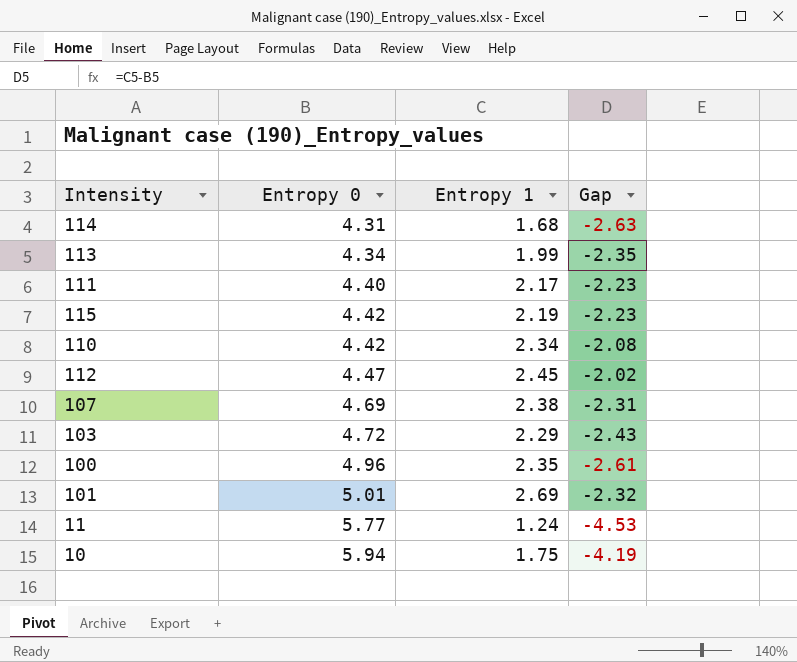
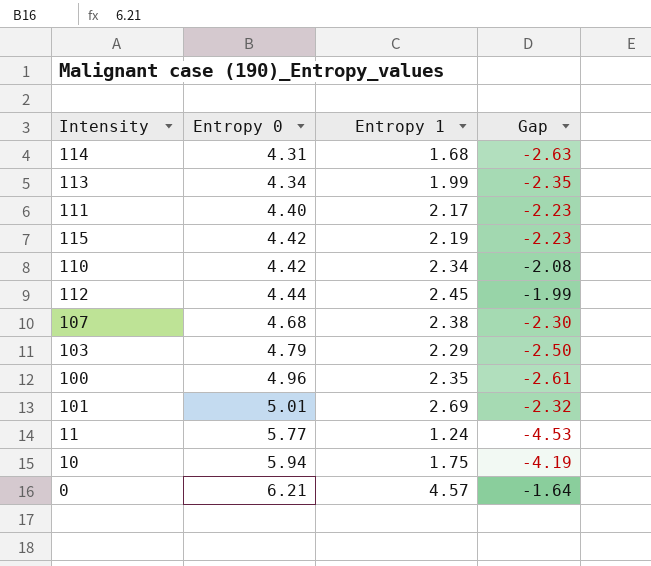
112 | Entropy 0: 4.47 -> 4.44
112 | Gap: -2.02 -> -1.99
107 | Entropy 0: 4.69 -> 4.68
107 | Gap: -2.31 -> -2.30
103 | Entropy 0: 4.72 -> 4.79
103 | Gap: -2.43 -> -2.50
row 0: none -> 6.21 | 4.57 | -1.64

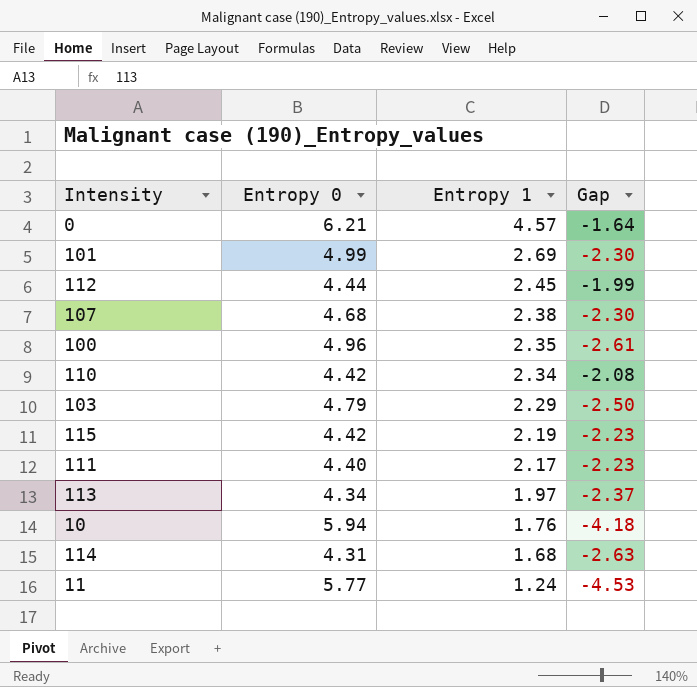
row order: Entropy 0 ascending -> Entropy 1 descending
101 | Entropy 0: 5.01 -> 4.99
101 | Gap: -2.32 -> -2.30
113 | Entropy 1: 1.99 -> 1.97
113 | Gap: -2.35 -> -2.37
10 | Entropy 1: 1.75 -> 1.76
10 | Gap: -4.19 -> -4.18

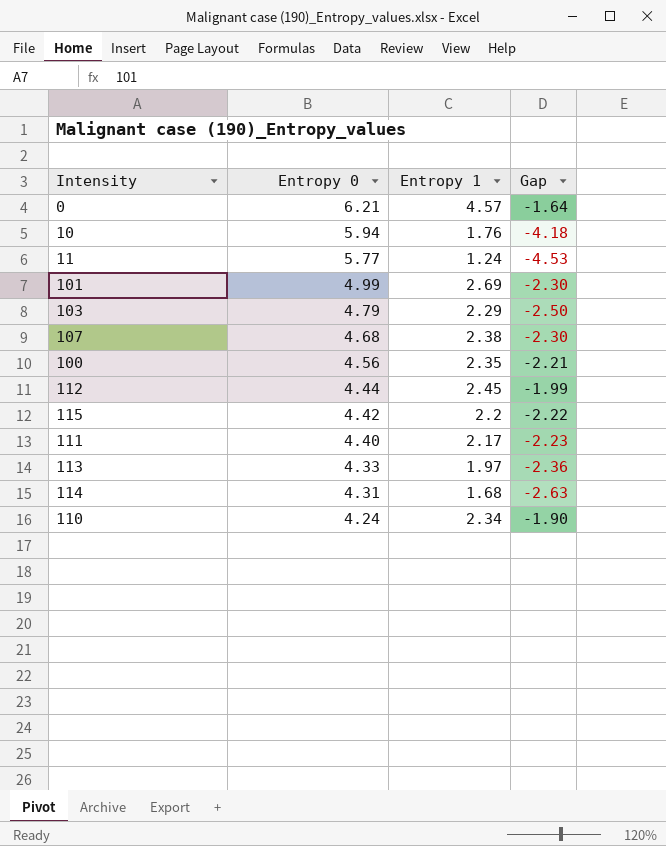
row order: Entropy 1 descending -> Entropy 0 descending
100 | Entropy 0: 4.96 -> 4.56
100 | Gap: -2.61 -> -2.21
115 | Entropy 1: 2.19 -> 2.2
115 | Gap: -2.23 -> -2.22
113 | Entropy 0: 4.34 -> 4.33
113 | Gap: -2.37 -> -2.36
110 | Entropy 0: 4.42 -> 4.24
110 | Gap: -2.08 -> -1.90

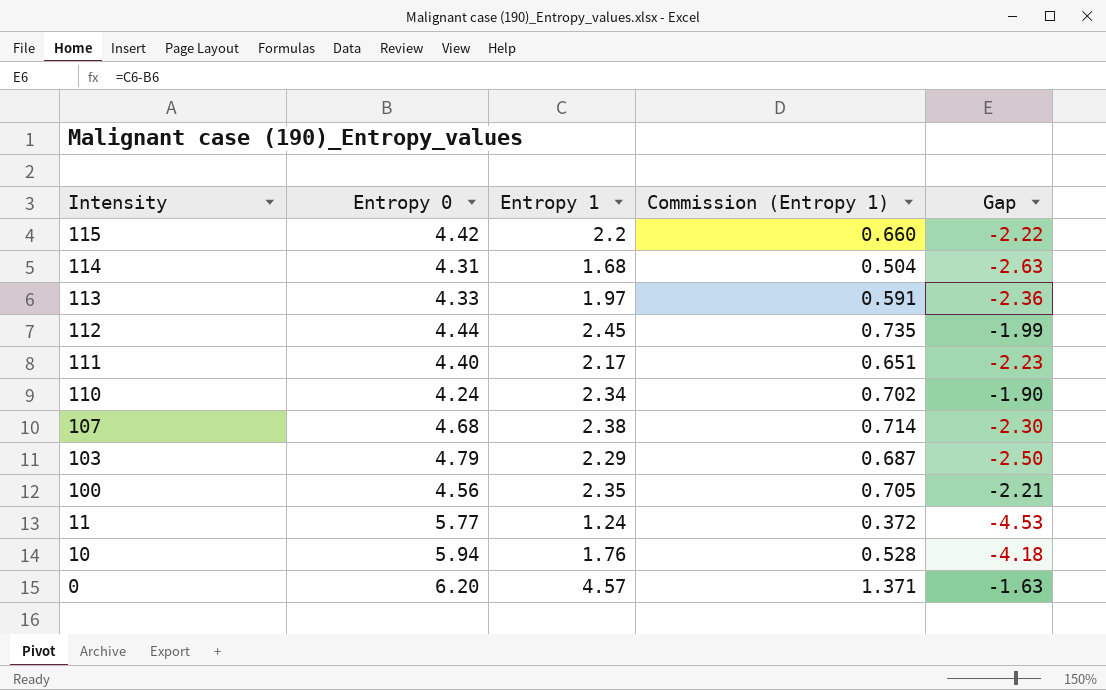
row order: Entropy 0 descending -> Intensity descending
column Commission (Entropy 1) | formula: none -> [Entropy 1] * 0.3
row 101: 4.99 | 2.69 | -2.30 -> none
0 | Entropy 0: 6.21 -> 6.20
0 | Gap: -1.64 -> -1.63

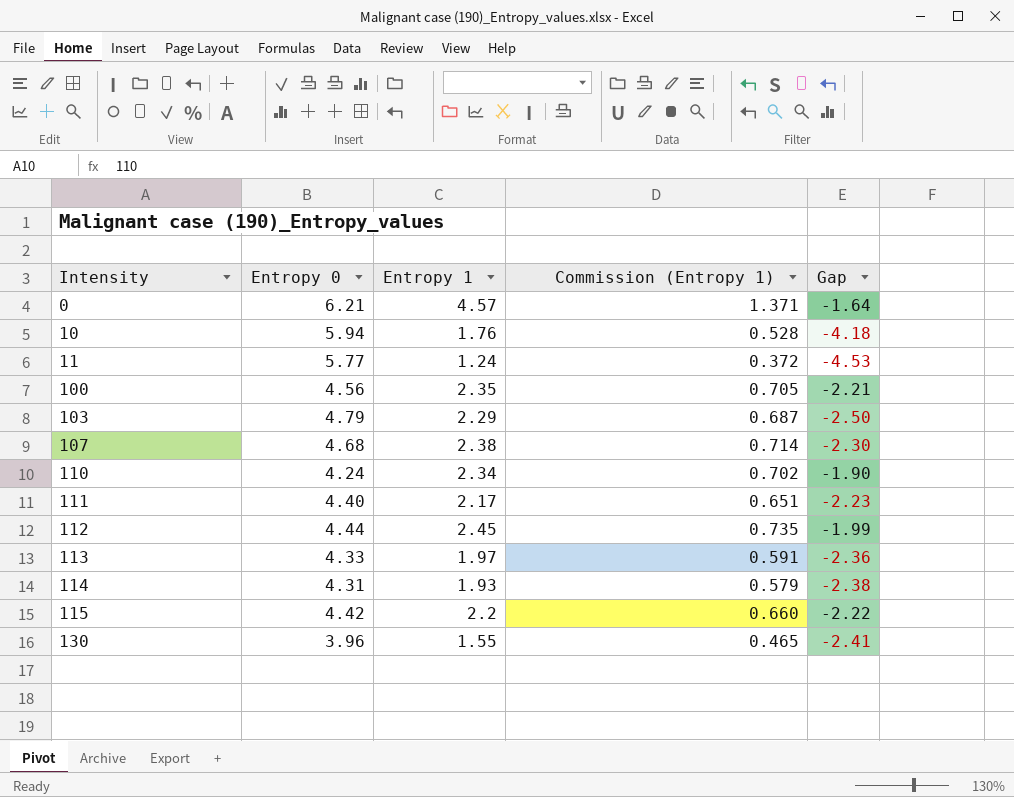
row order: Intensity descending -> Intensity ascending
0 | Entropy 0: 6.20 -> 6.21
0 | Gap: -1.63 -> -1.64
114 | Entropy 1: 1.68 -> 1.93
114 | Commission (Entropy 1): 0.504 -> 0.579
114 | Gap: -2.63 -> -2.38
row 130: none -> 3.96 | 1.55 | 0.465 | -2.41

